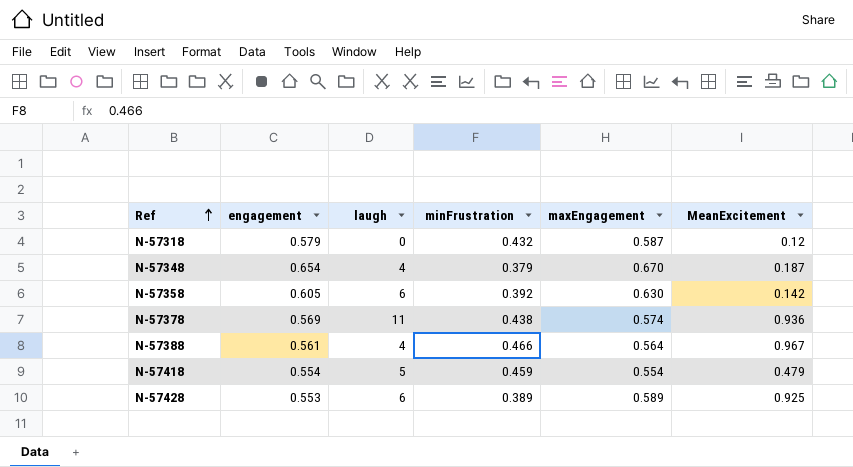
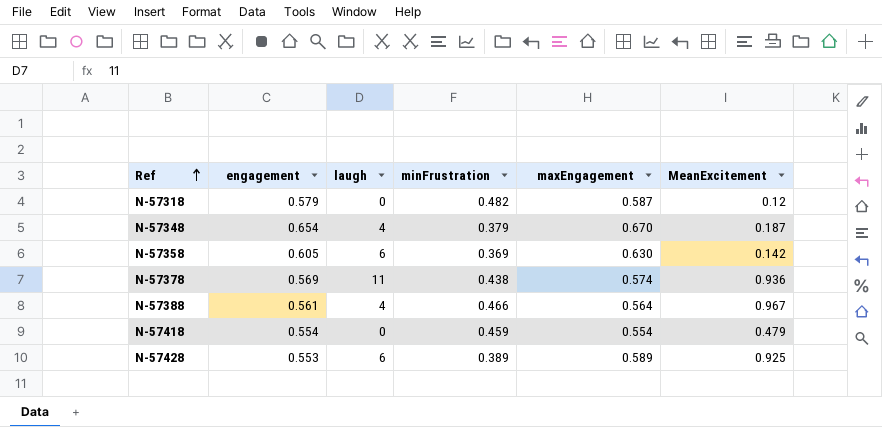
N-57318 | minFrustration: 0.432 -> 0.482
N-57358 | minFrustration: 0.392 -> 0.369
N-57418 | laugh: 5 -> 0

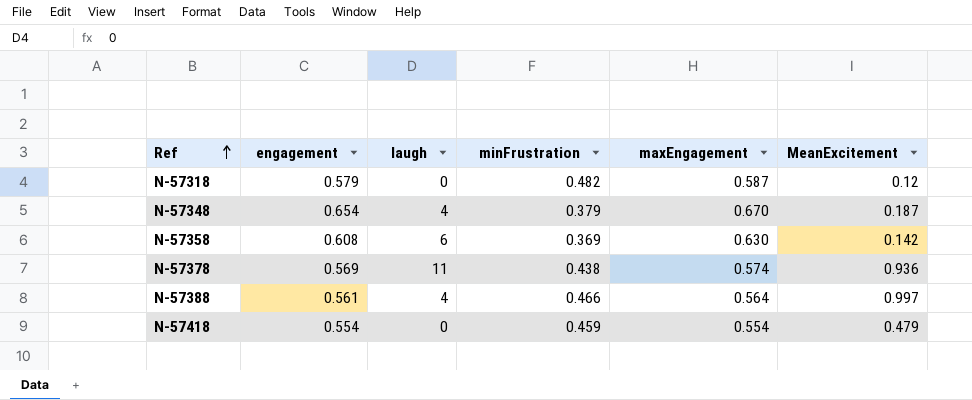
row N-57428: 0.553 | 6 | 0.389 | 0.589 | 0.925 -> none
N-57358 | engagement: 0.605 -> 0.608
N-57388 | MeanExcitement: 0.967 -> 0.997

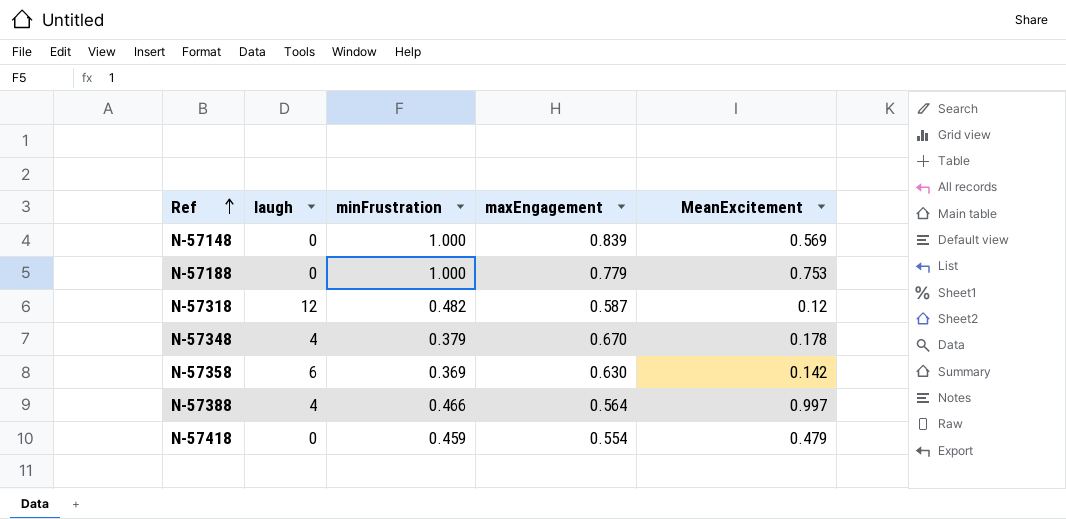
column engagement | position: 2 -> none
row N-57378: 0.569 | 11 | 0.438 | 0.574 | 0.936 -> none
row N-57148: none -> 0 | 1.000 | 0.839 | 0.569
row N-57188: none -> 0 | 1.000 | 0.779 | 0.753
N-57318 | laugh: 0 -> 12
N-57348 | MeanExcitement: 0.187 -> 0.178

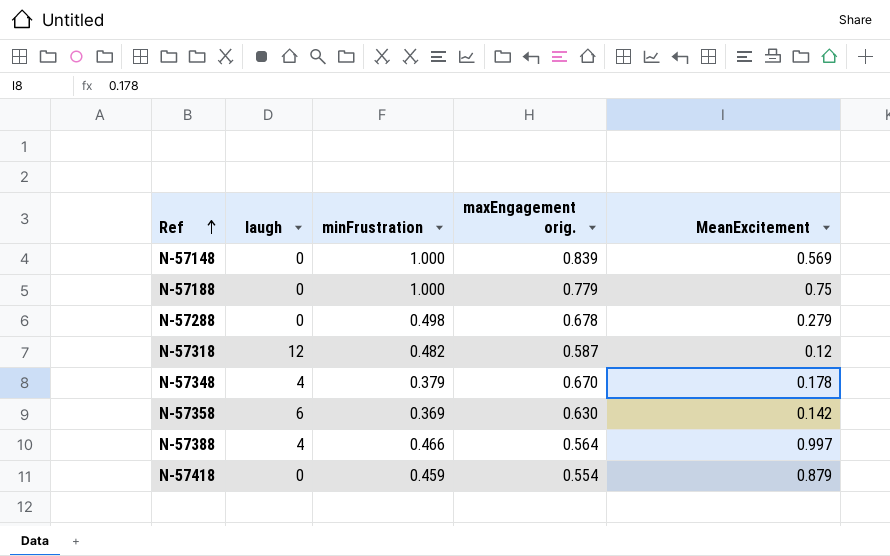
column name: maxEngagement -> maxEngagement orig.
N-57188 | MeanExcitement: 0.753 -> 0.75
row N-57288: none -> 0 | 0.498 | 0.678 | 0.279
N-57418 | MeanExcitement: 0.479 -> 0.879

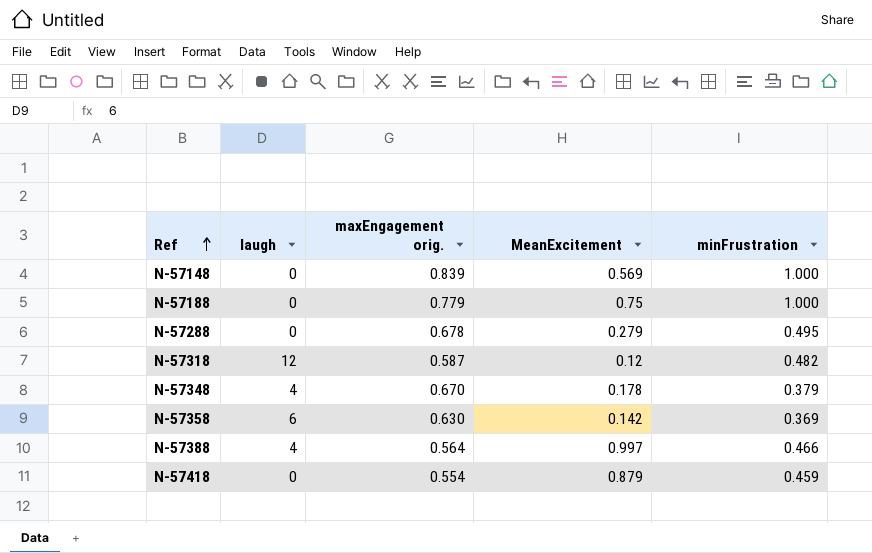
column minFrustration | position: 3 -> 5
N-57288 | minFrustration: 0.498 -> 0.495

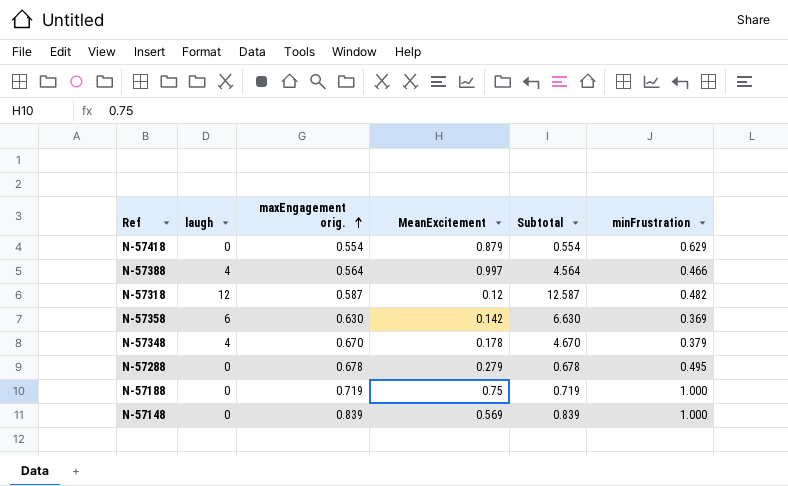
row order: Ref ascending -> maxEngagement orig. ascending
column Subtotal | formula: none -> [laugh] + [maxEngagement orig.]
N-57418 | minFrustration: 0.459 -> 0.629
N-57188 | maxEngagement orig.: 0.779 -> 0.719

